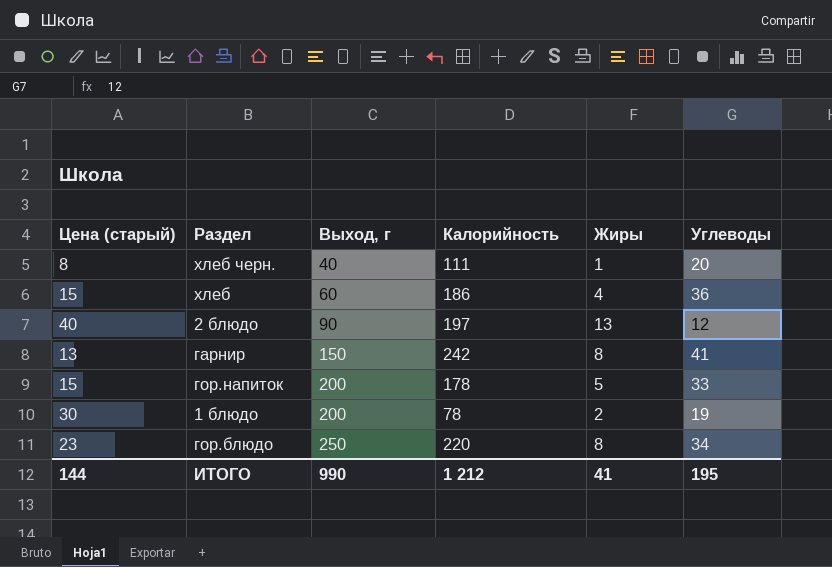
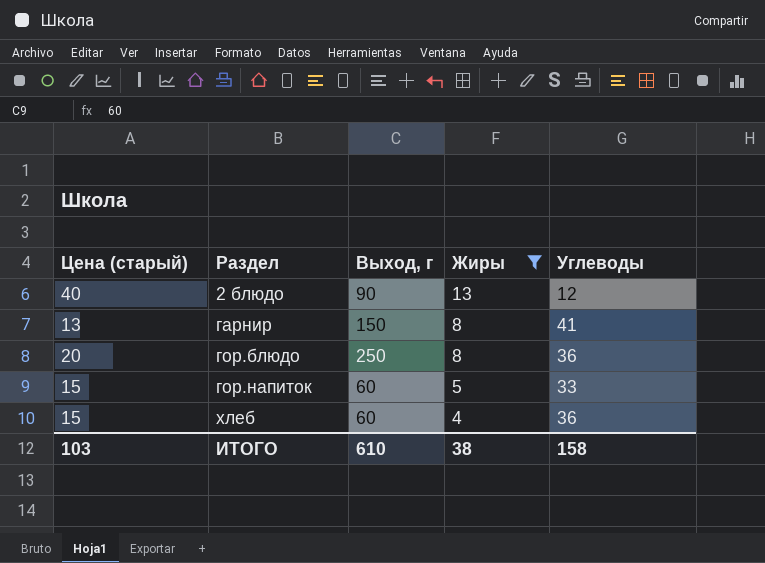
filter: none -> Жиры >= 4
row order: Выход, г ascending -> Раздел ascending
column Калорийность | position: 4 -> none
гор.блюдо | Цена (старый): 23 -> 20
гор.блюдо | Углеводы: 34 -> 36
гор.напиток | Выход, г: 200 -> 60
ИТОГО | Цена (старый): 144 -> 103
ИТОГО | Выход, г: 990 -> 610
ИТОГО | Жиры: 41 -> 38
ИТОГО | Углеводы: 195 -> 158

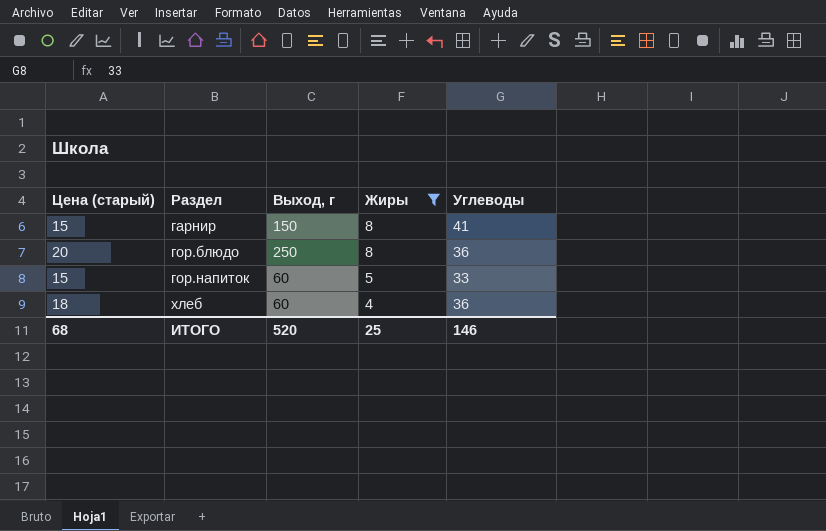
row 2 блюдо: 40 | 90 | 13 | 12 -> none
гарнир | Цена (старый): 13 -> 15
хлеб | Цена (старый): 15 -> 18
ИТОГО | Цена (старый): 103 -> 68
ИТОГО | Выход, г: 610 -> 520
ИТОГО | Жиры: 38 -> 25
ИТОГО | Углеводы: 158 -> 146

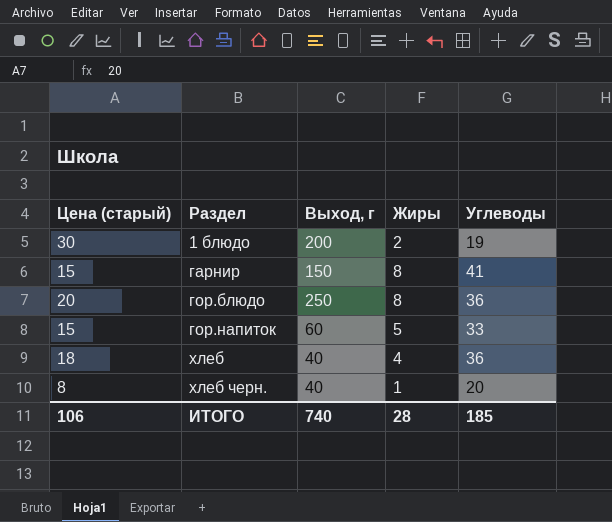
filter: Жиры >= 4 -> none
хлеб | Выход, г: 60 -> 40
ИТОГО | Цена (старый): 68 -> 106
ИТОГО | Выход, г: 520 -> 740
ИТОГО | Жиры: 25 -> 28
ИТОГО | Углеводы: 146 -> 185

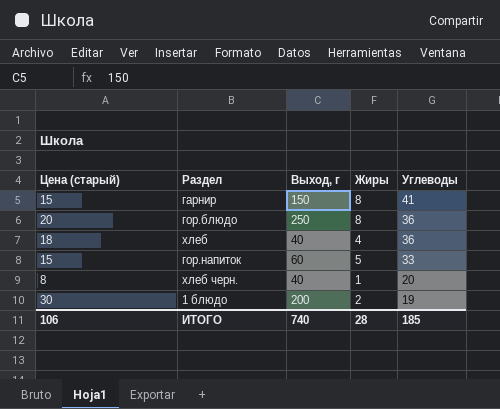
row order: Раздел ascending -> Углеводы descending

